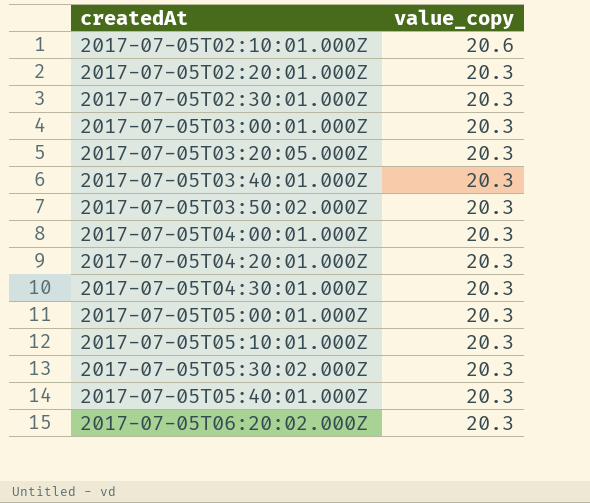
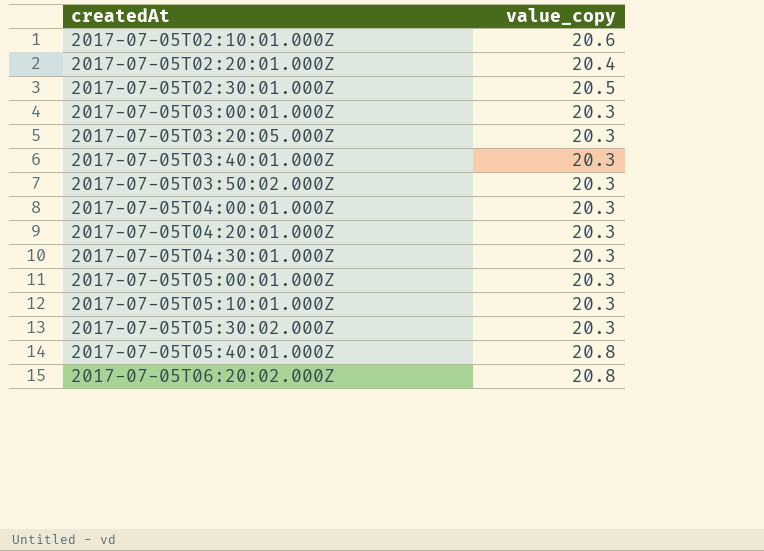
2017-07-05T02:20:01.000Z | value_copy: 20.3 -> 20.4
2017-07-05T02:30:01.000Z | value_copy: 20.3 -> 20.5
2017-07-05T05:40:01.000Z | value_copy: 20.3 -> 20.8
2017-07-05T06:20:02.000Z | value_copy: 20.3 -> 20.8

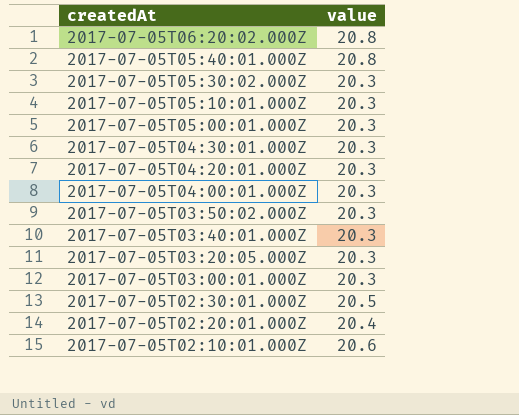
row order: createdAt ascending -> createdAt descending
column name: value_copy -> value

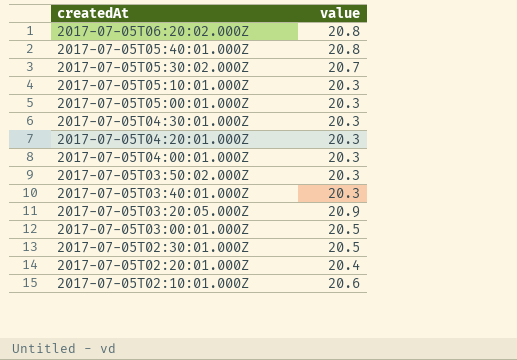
2017-07-05T05:30:02.000Z | value: 20.3 -> 20.7
2017-07-05T03:20:05.000Z | value: 20.3 -> 20.9
2017-07-05T03:00:01.000Z | value: 20.3 -> 20.5

